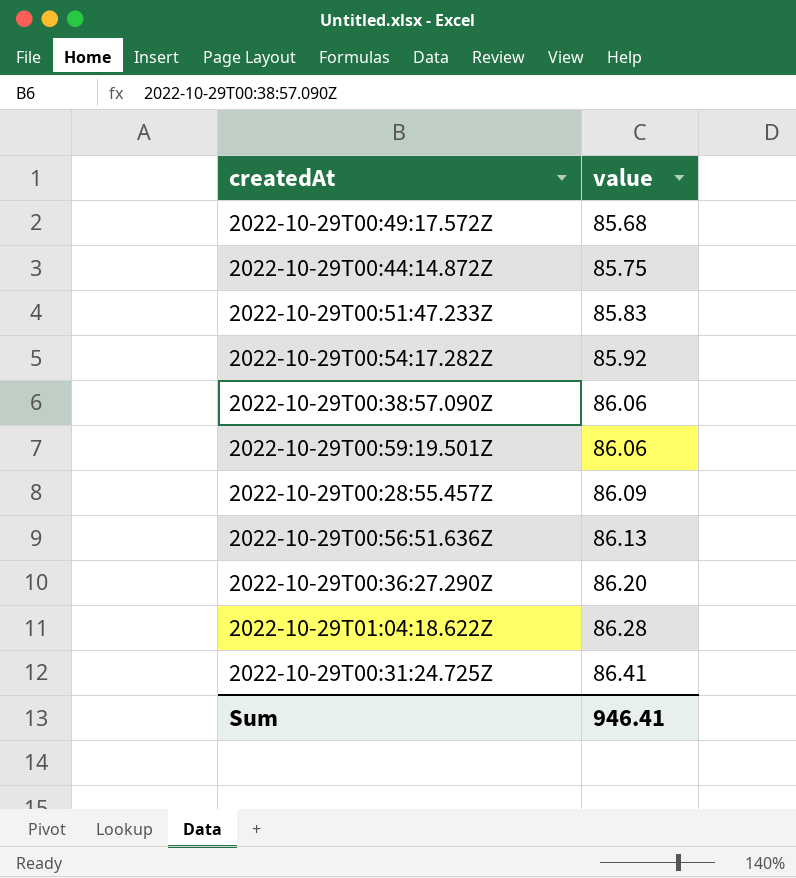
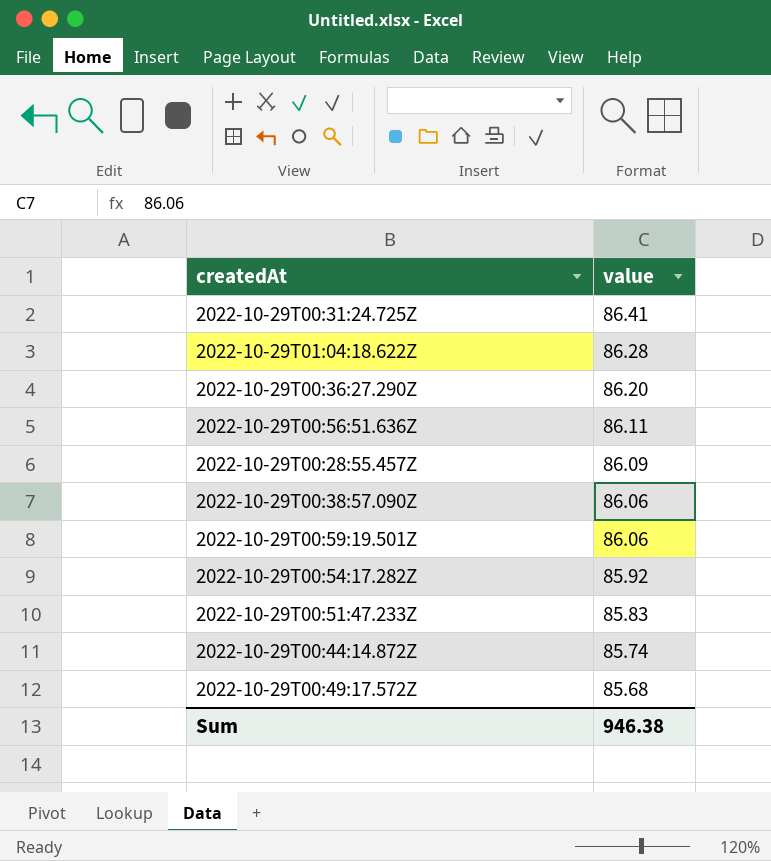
row order: value ascending -> value descending
2022-10-29T00:56:51.636Z | value: 86.13 -> 86.11
2022-10-29T00:44:14.872Z | value: 85.75 -> 85.74
Sum | value: 946.41 -> 946.38

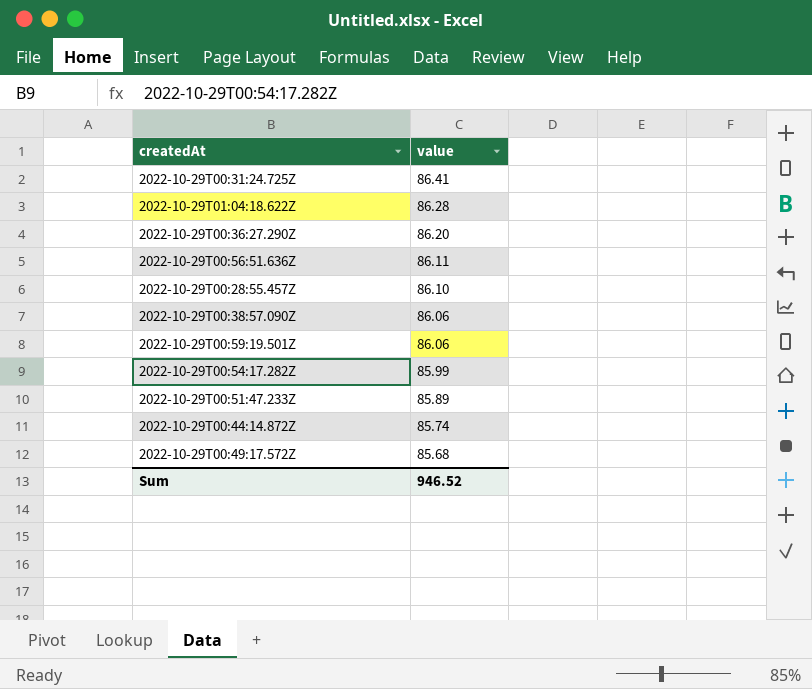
2022-10-29T00:28:55.457Z | value: 86.09 -> 86.10
2022-10-29T00:54:17.282Z | value: 85.92 -> 85.99
2022-10-29T00:51:47.233Z | value: 85.83 -> 85.89
Sum | value: 946.38 -> 946.52

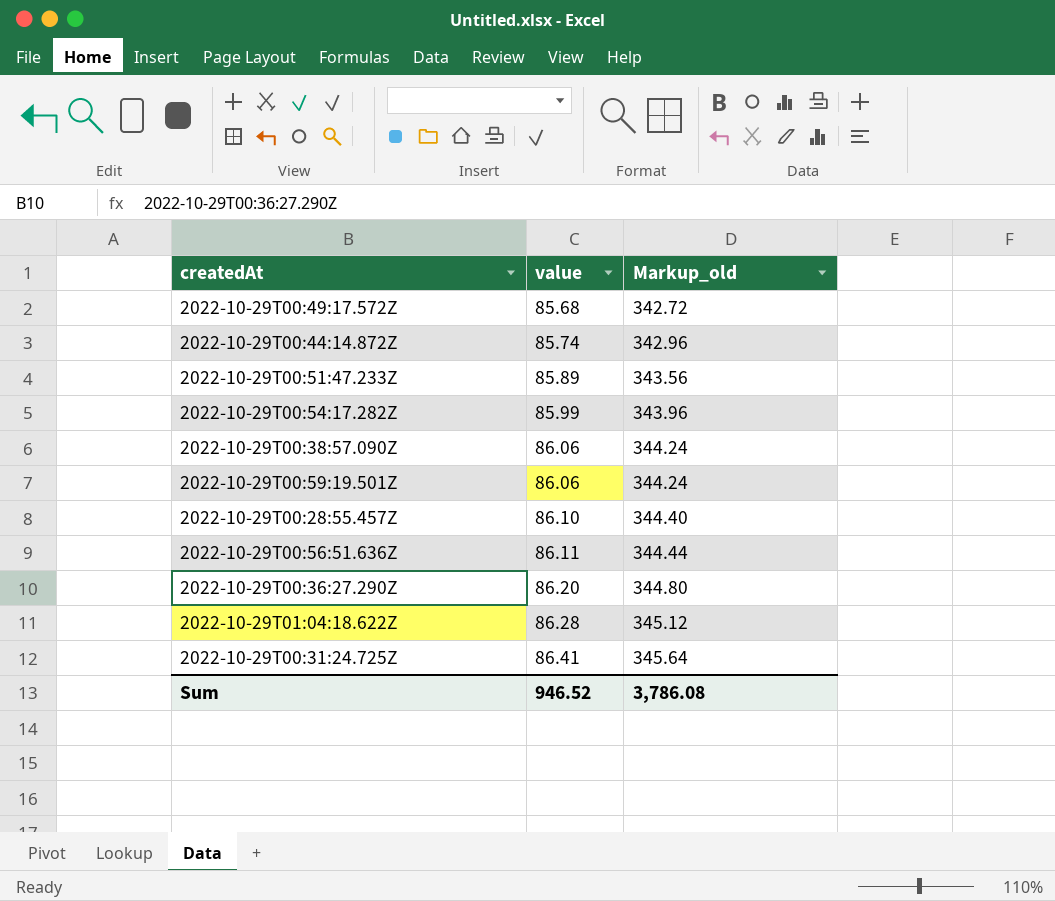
row order: value descending -> value ascending
column Markup_old | formula: none -> [value] * 4

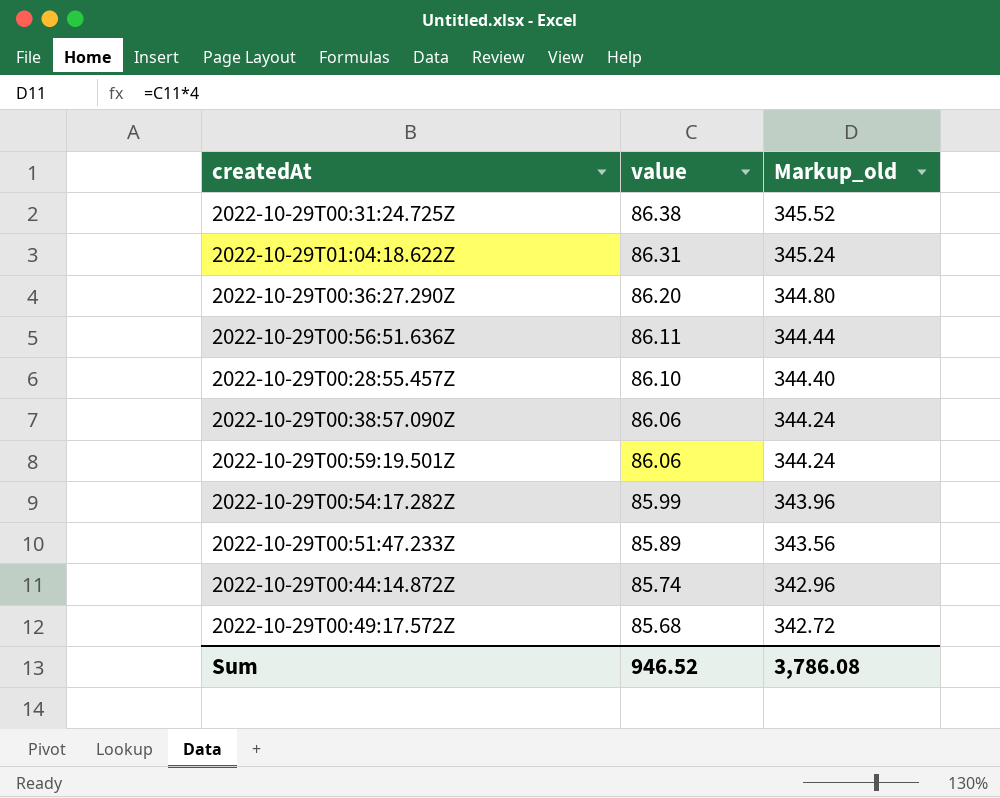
row order: value ascending -> value descending
2022-10-29T00:31:24.725Z | value: 86.41 -> 86.38
2022-10-29T00:31:24.725Z | Markup_old: 345.64 -> 345.52
2022-10-29T01:04:18.622Z | value: 86.28 -> 86.31
2022-10-29T01:04:18.622Z | Markup_old: 345.12 -> 345.24

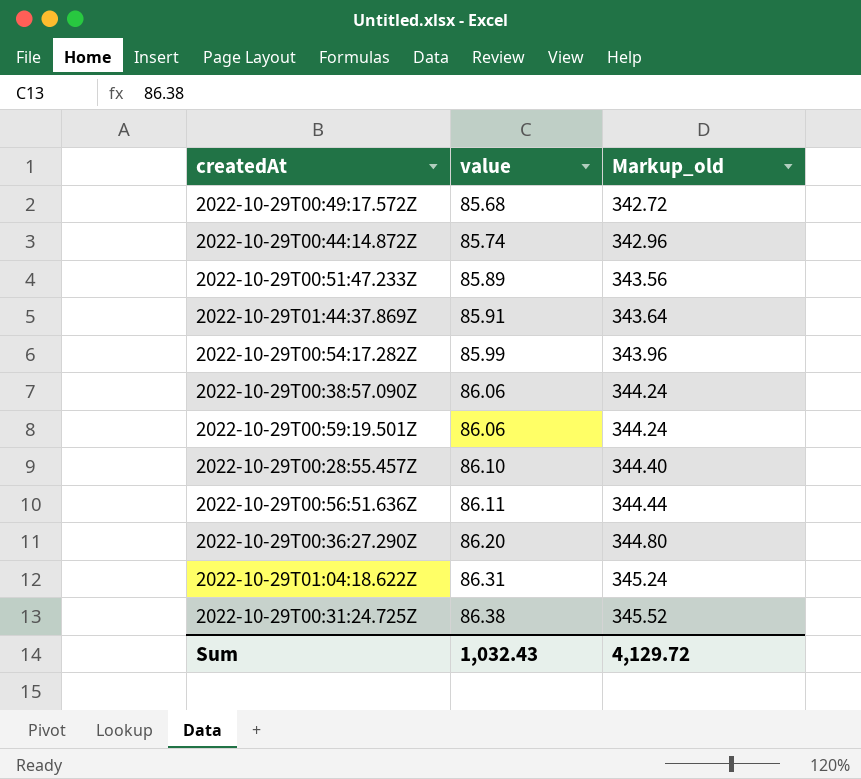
row order: value descending -> value ascending
row 2022-10-29T01:44:37.869Z: none -> 85.91 | 343.64
Sum | value: 946.52 -> 1,032.43
Sum | Markup_old: 3,786.08 -> 4,129.72

